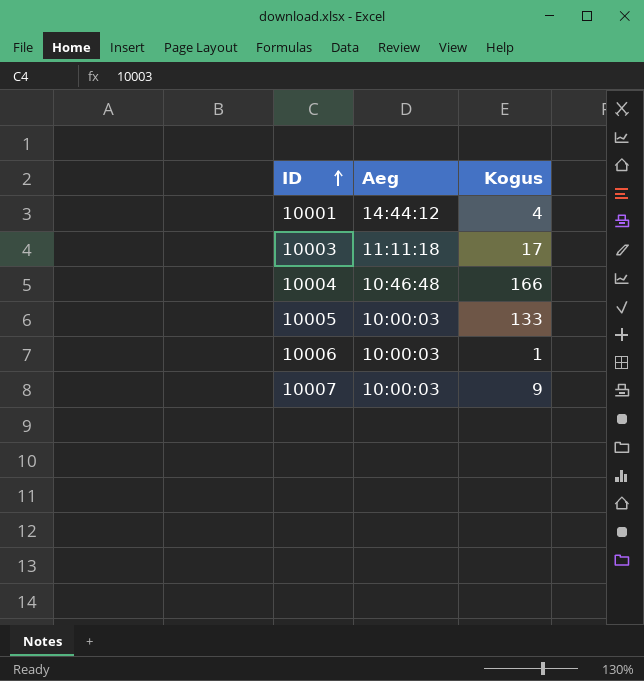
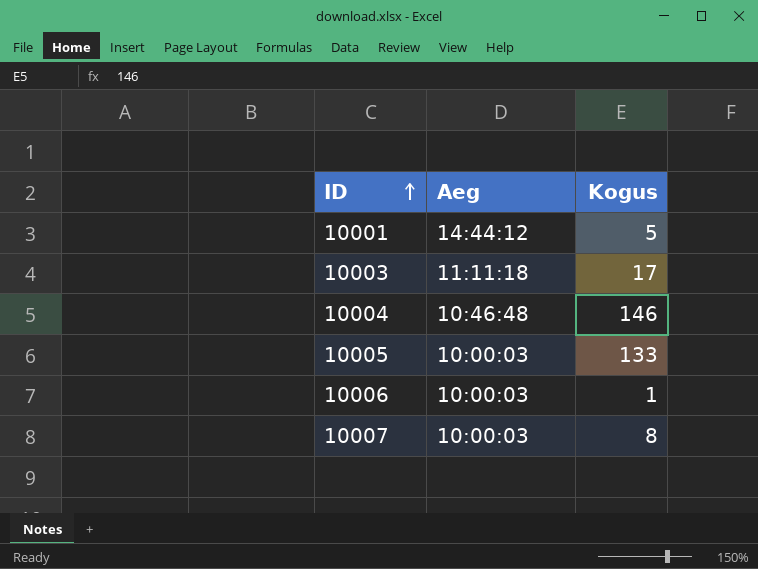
10001 | Kogus: 4 -> 5
10004 | Kogus: 166 -> 146
10007 | Kogus: 9 -> 8

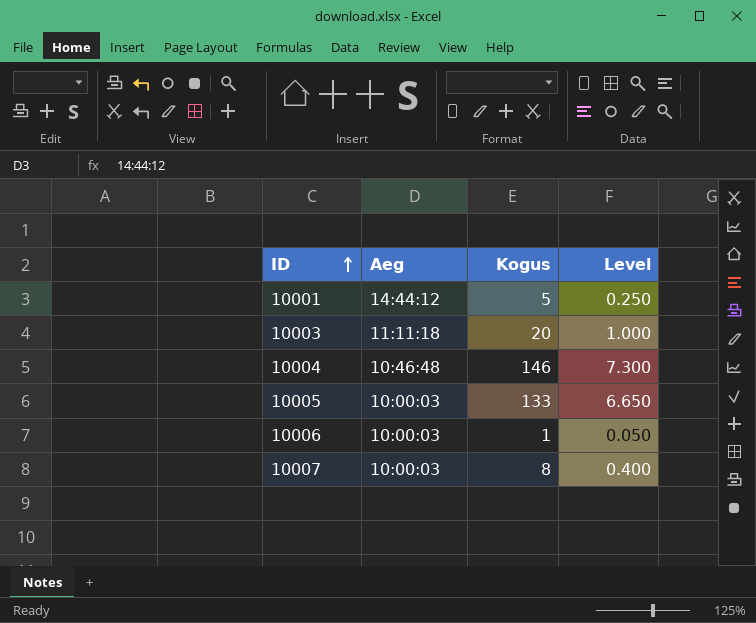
column Level | formula: none -> [Kogus] * 0.05
10003 | Kogus: 17 -> 20

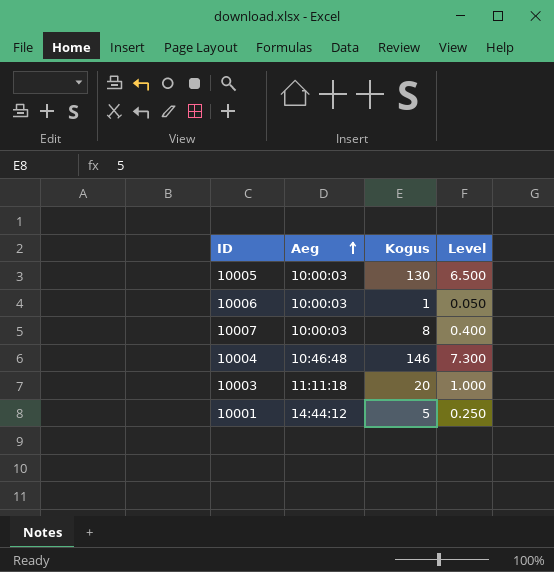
row order: ID ascending -> Aeg ascending
10005 | Kogus: 133 -> 130
10005 | Level: 6.650 -> 6.500

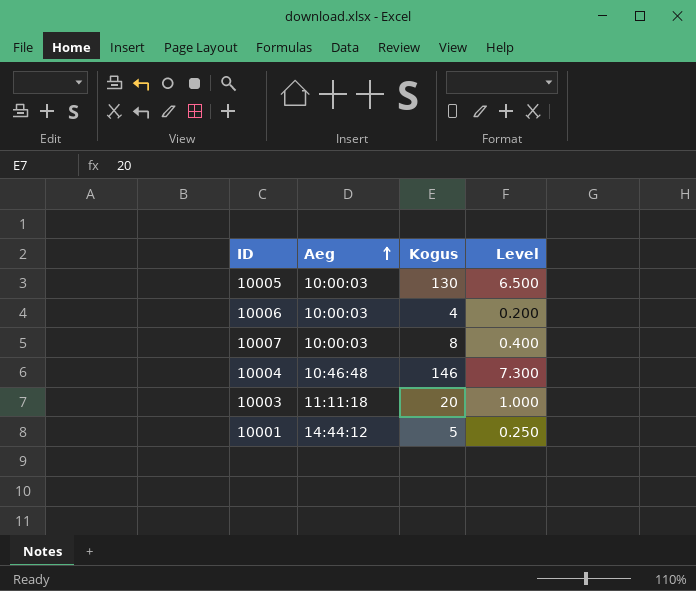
10006 | Kogus: 1 -> 4
10006 | Level: 0.050 -> 0.200

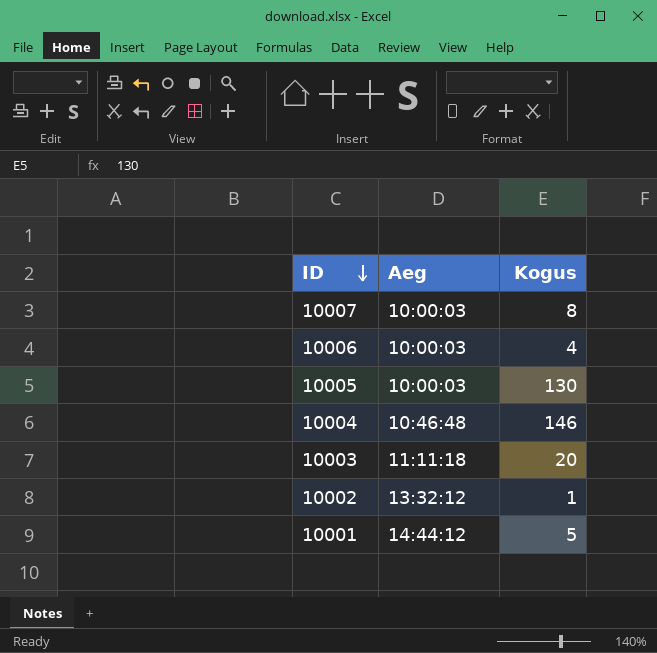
row order: Aeg ascending -> ID descending
column Level | formula: [Kogus] * 0.05 -> none
row 10002: none -> 13:32:12 | 1

